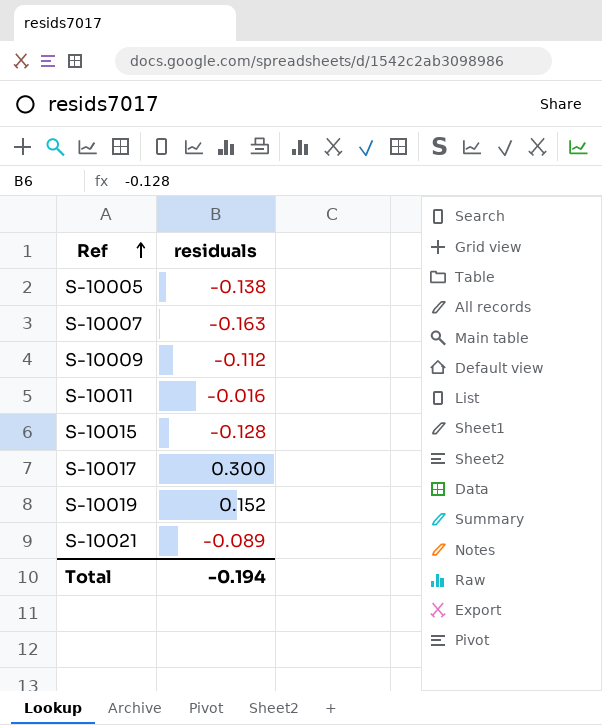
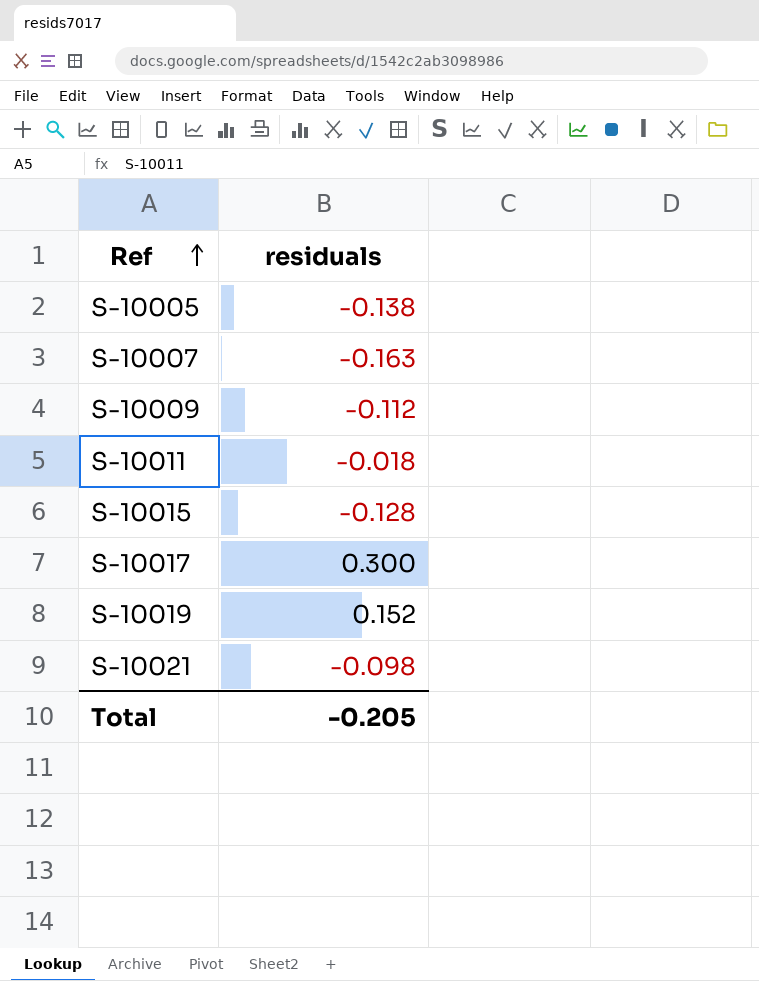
S-10011 | residuals: -0.016 -> -0.018
S-10021 | residuals: -0.089 -> -0.098
Total | residuals: -0.194 -> -0.205

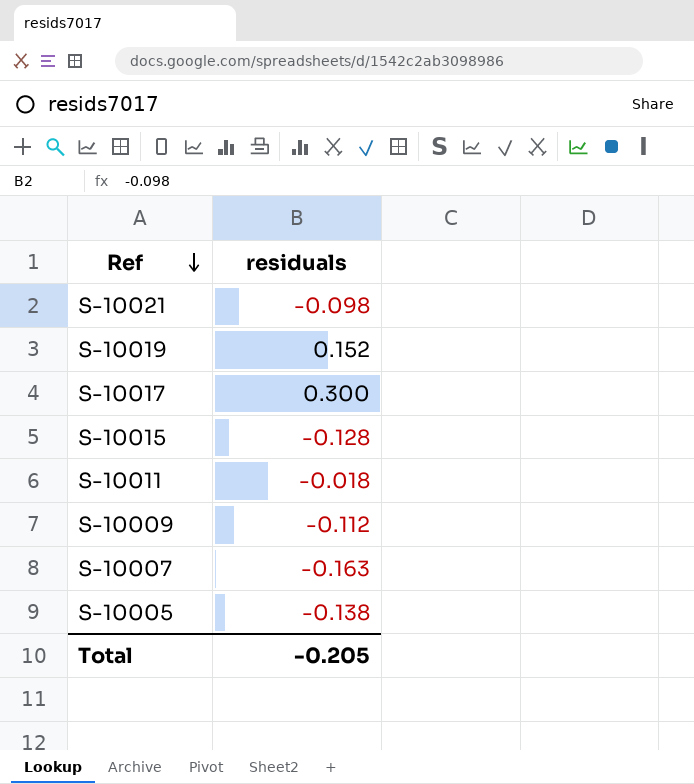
row order: Ref ascending -> Ref descending

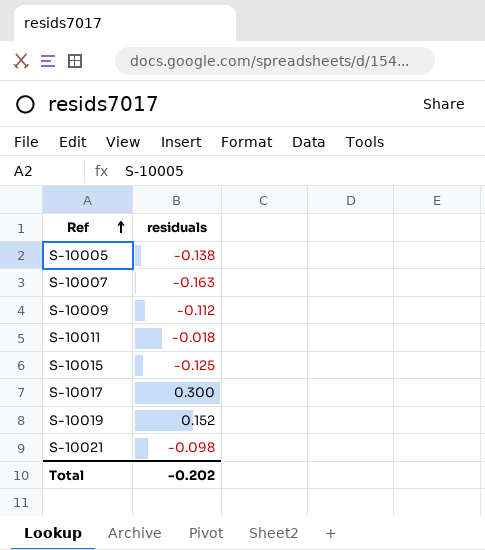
row order: Ref descending -> Ref ascending
S-10015 | residuals: -0.128 -> -0.125
Total | residuals: -0.205 -> -0.202

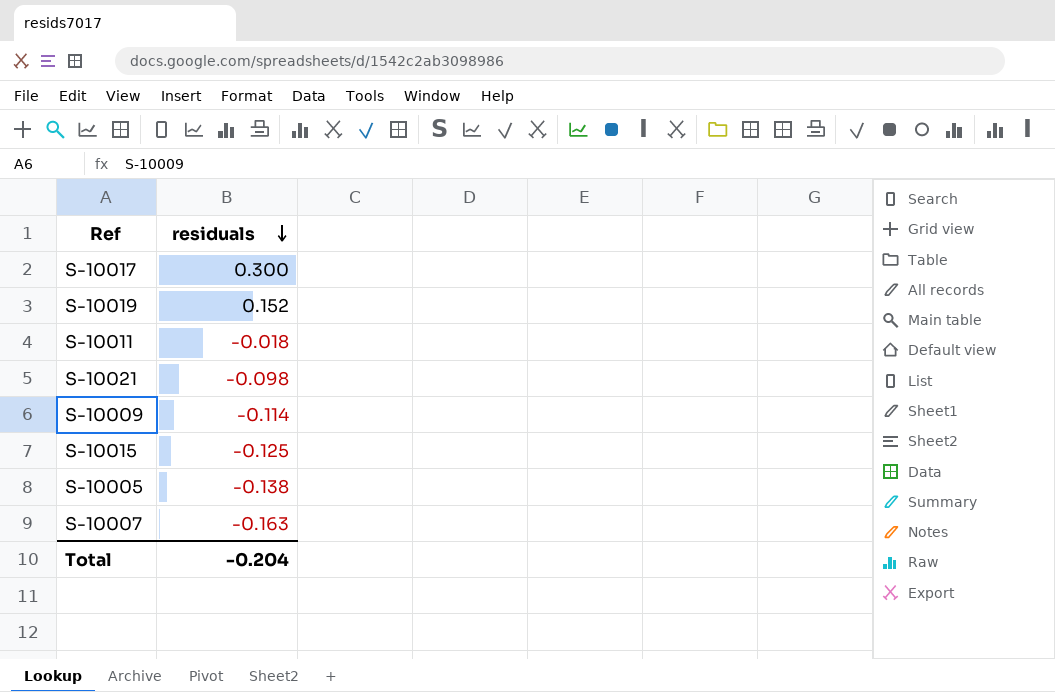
row order: Ref ascending -> residuals descending
S-10009 | residuals: -0.112 -> -0.114
Total | residuals: -0.202 -> -0.204

